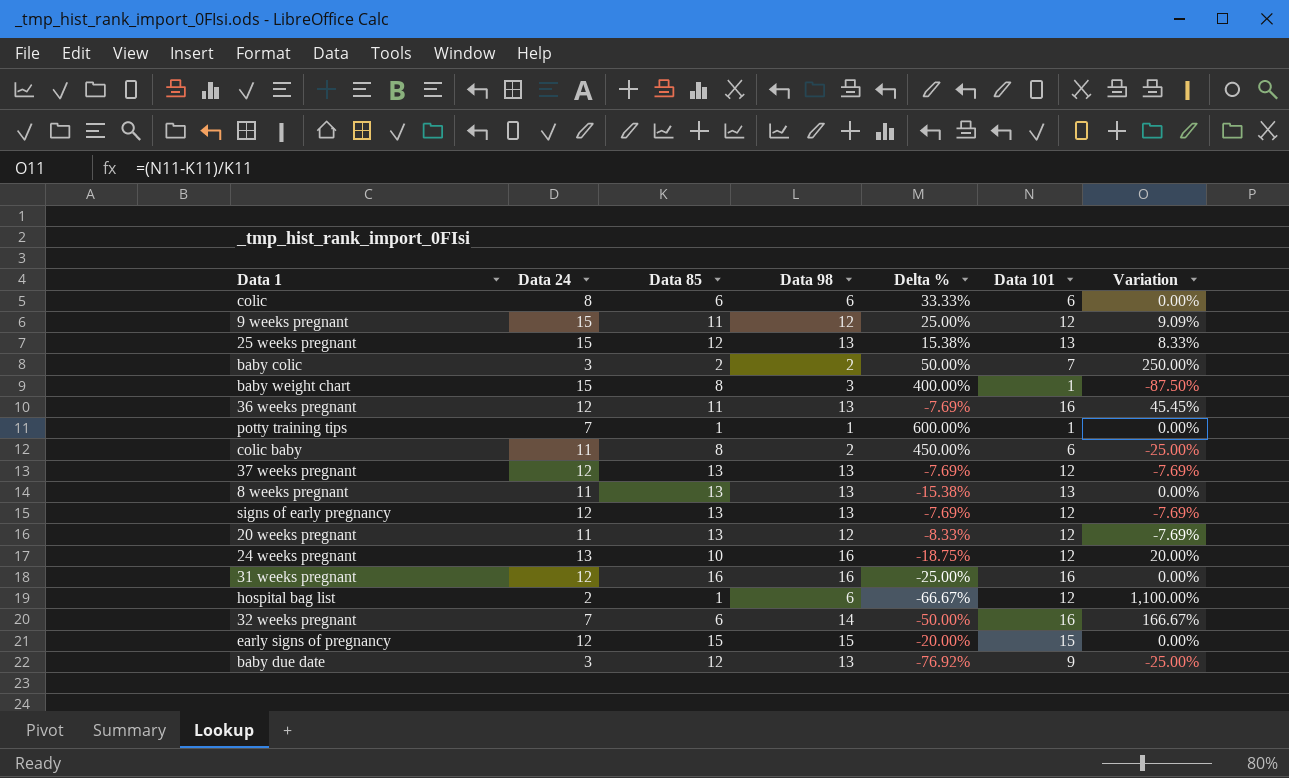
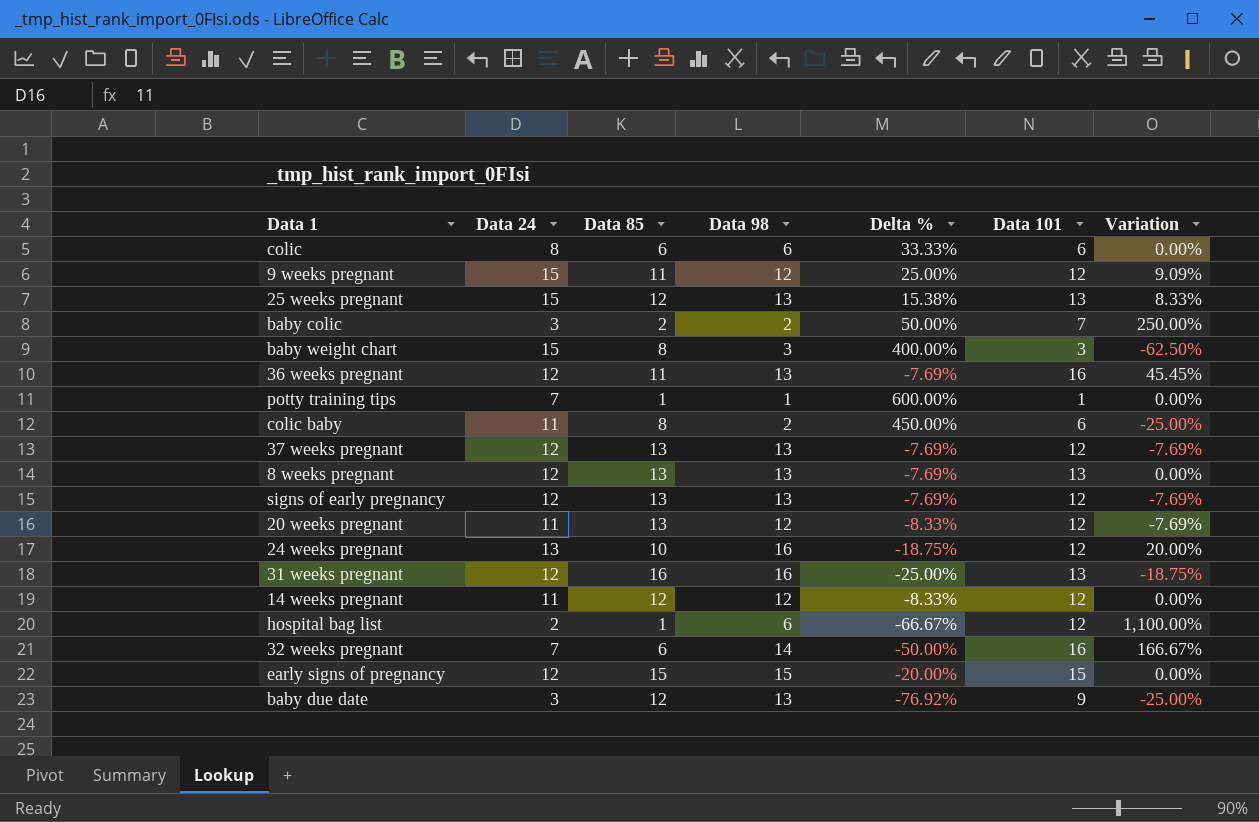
baby weight chart | Data 101: 1 -> 3
baby weight chart | Variation: -87.50% -> -62.50%
8 weeks pregnant | Data 24: 11 -> 12
8 weeks pregnant | Delta %: -15.38% -> -7.69%
31 weeks pregnant | Data 101: 16 -> 13
31 weeks pregnant | Variation: 0.00% -> -18.75%
row 14 weeks pregnant: none -> 11 | 12 | 12 | -8.33% | 12 | 0.00%

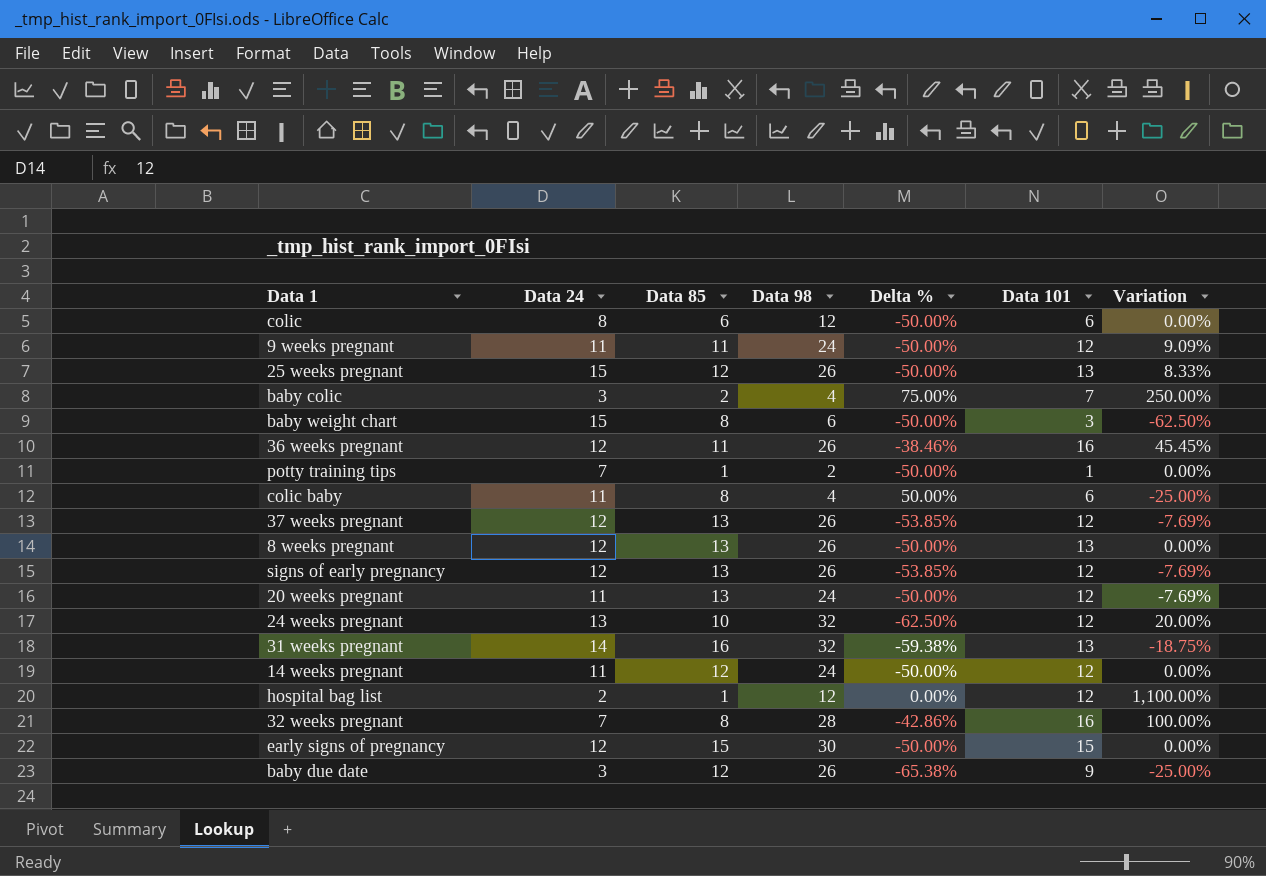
column Delta % | formula: ([Data 24] - [Data 98]) / [Data 98] -> ([Data 101] - [Data 98]) / [Data 98]
colic | Data 98: 6 -> 12
9 weeks pregnant | Data 24: 15 -> 11
9 weeks pregnant | Data 98: 12 -> 24
25 weeks pregnant | Data 98: 13 -> 26
baby colic | Data 98: 2 -> 4
baby weight chart | Data 98: 3 -> 6
36 weeks pregnant | Data 98: 13 -> 26
potty training tips | Data 98: 1 -> 2
colic baby | Data 98: 2 -> 4
37 weeks pregnant | Data 98: 13 -> 26
8 weeks pregnant | Data 98: 13 -> 26
signs of early pregnancy | Data 98: 13 -> 26
20 weeks pregnant | Data 98: 12 -> 24
24 weeks pregnant | Data 98: 16 -> 32
31 weeks pregnant | Data 24: 12 -> 14
31 weeks pregnant | Data 98: 16 -> 32
14 weeks pregnant | Data 98: 12 -> 24
hospital bag list | Data 98: 6 -> 12
32 weeks pregnant | Data 85: 6 -> 8
32 weeks pregnant | Data 98: 14 -> 28
32 weeks pregnant | Variation: 166.67% -> 100.00%
early signs of pregnancy | Data 98: 15 -> 30
baby due date | Data 98: 13 -> 26

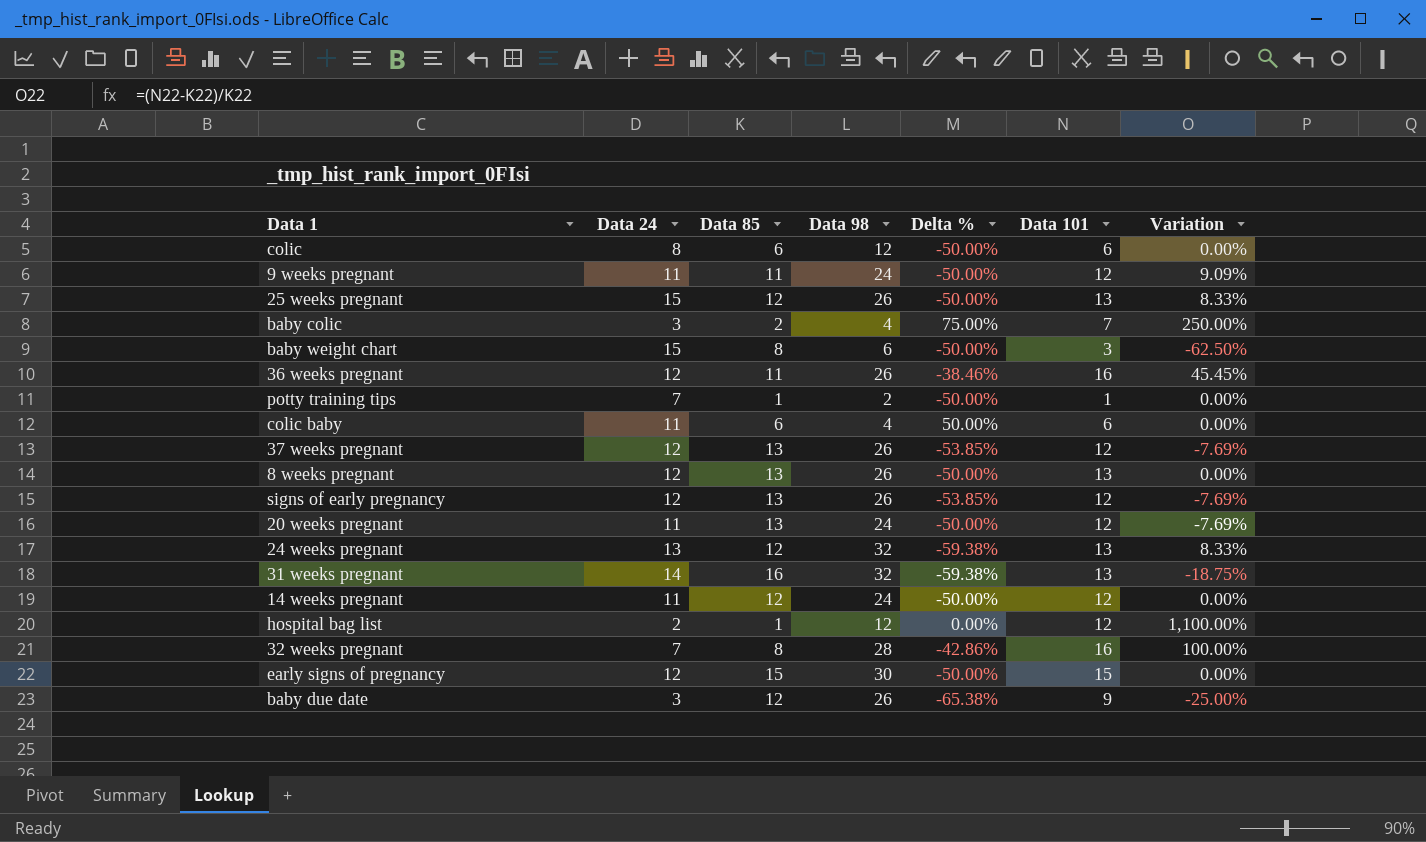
colic baby | Data 85: 8 -> 6
colic baby | Variation: -25.00% -> 0.00%
24 weeks pregnant | Data 85: 10 -> 12
24 weeks pregnant | Delta %: -62.50% -> -59.38%
24 weeks pregnant | Data 101: 12 -> 13
24 weeks pregnant | Variation: 20.00% -> 8.33%

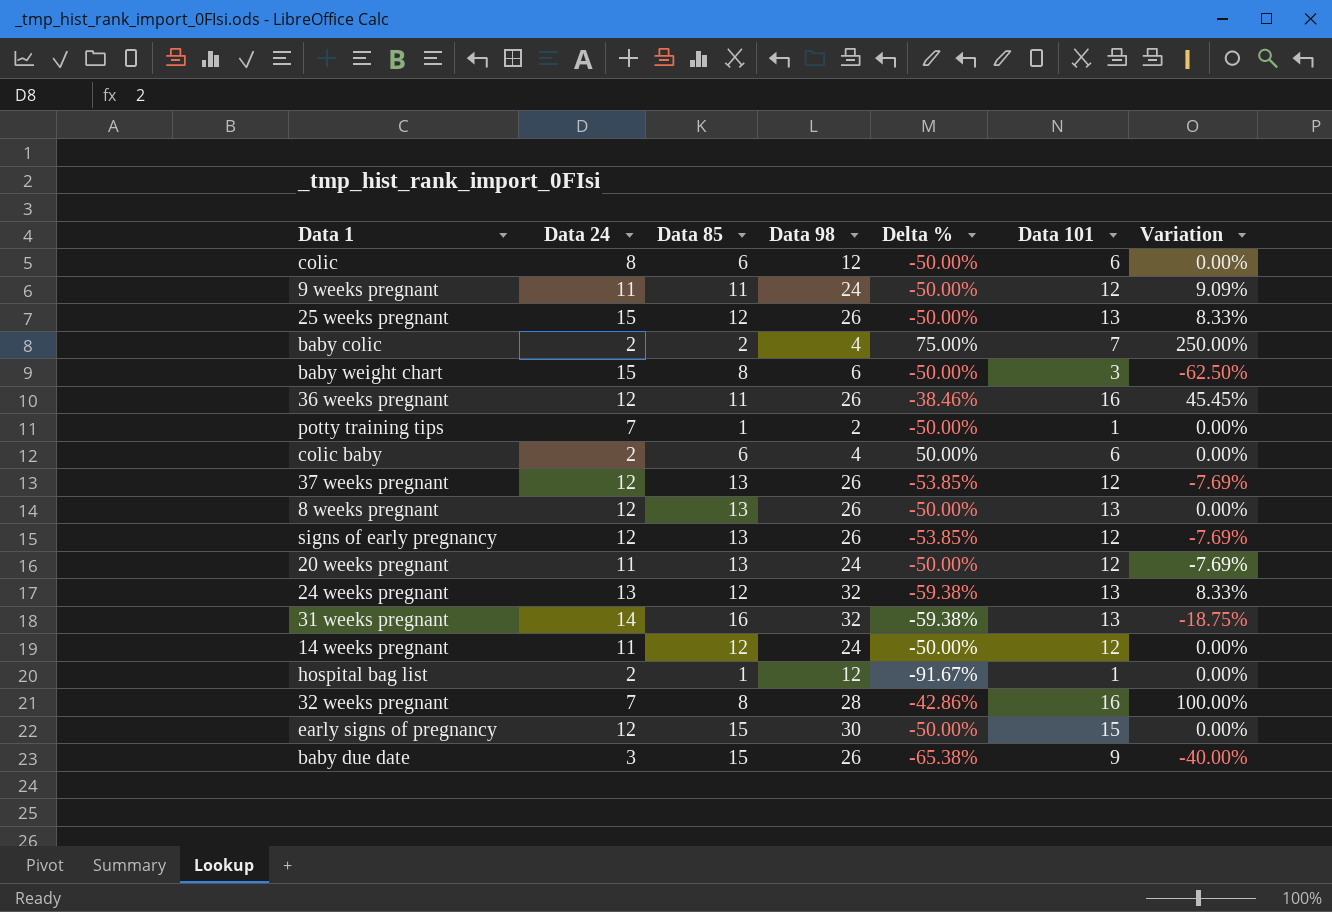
baby colic | Data 24: 3 -> 2
colic baby | Data 24: 11 -> 2
hospital bag list | Delta %: 0.00% -> -91.67%
hospital bag list | Data 101: 12 -> 1
hospital bag list | Variation: 1,100.00% -> 0.00%
baby due date | Data 85: 12 -> 15
baby due date | Variation: -25.00% -> -40.00%

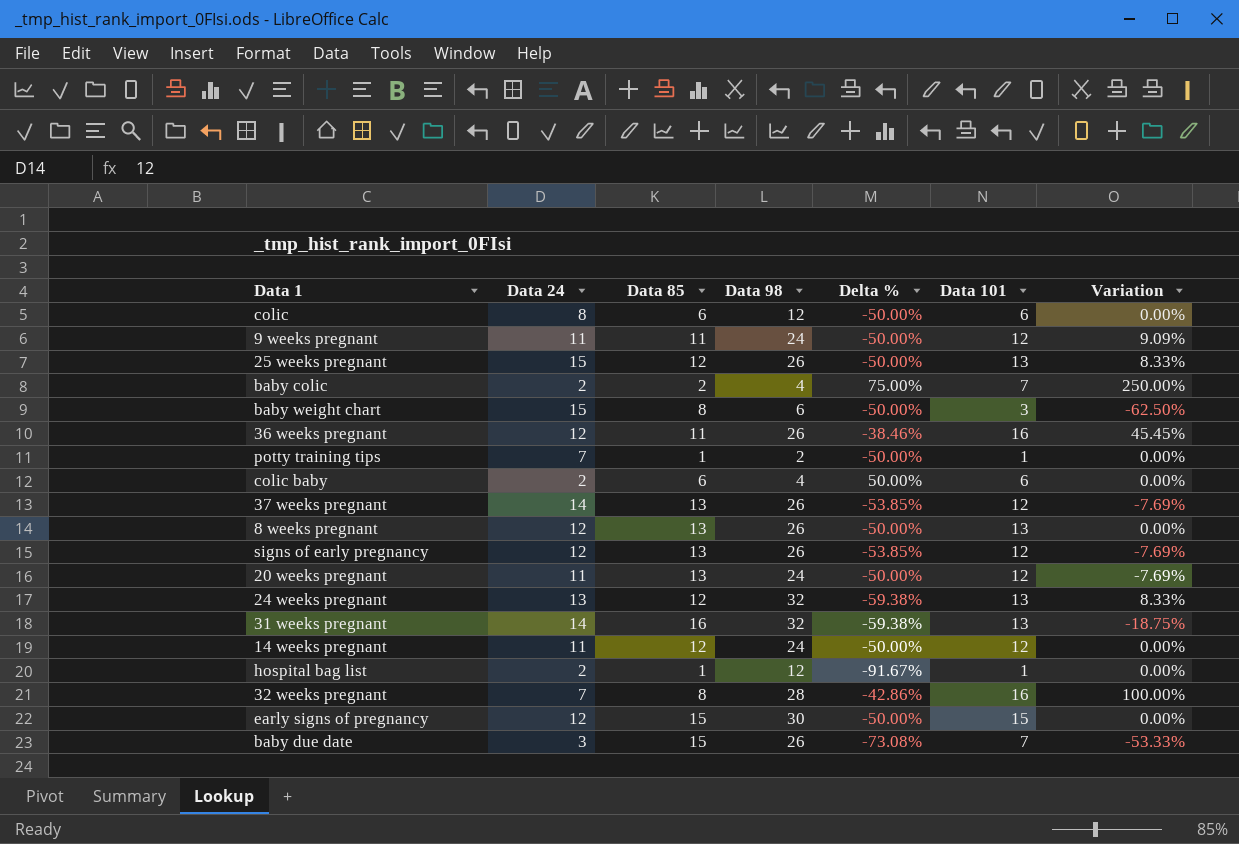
37 weeks pregnant | Data 24: 12 -> 14
baby due date | Delta %: -65.38% -> -73.08%
baby due date | Data 101: 9 -> 7
baby due date | Variation: -40.00% -> -53.33%

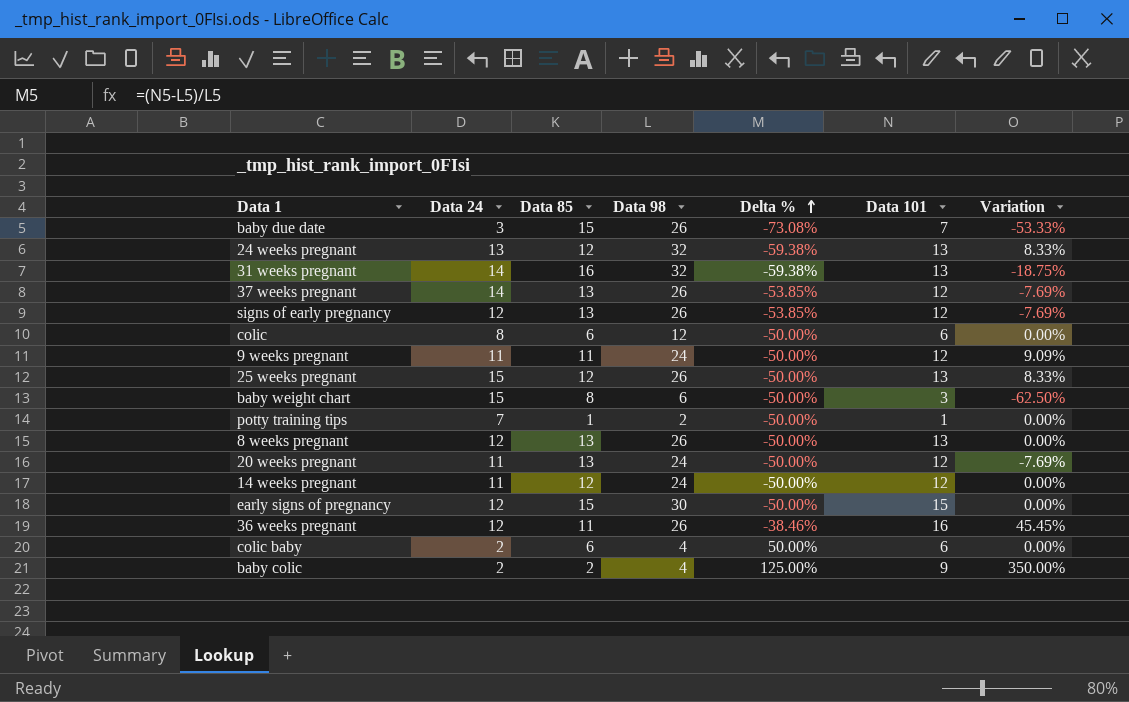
row order: none -> Delta % ascending
row hospital bag list: 2 | 1 | 12 | -91.67% | 1 | 0.00% -> none
row 32 weeks pregnant: 7 | 8 | 28 | -42.86% | 16 | 100.00% -> none
baby colic | Delta %: 75.00% -> 125.00%
baby colic | Data 101: 7 -> 9
baby colic | Variation: 250.00% -> 350.00%

